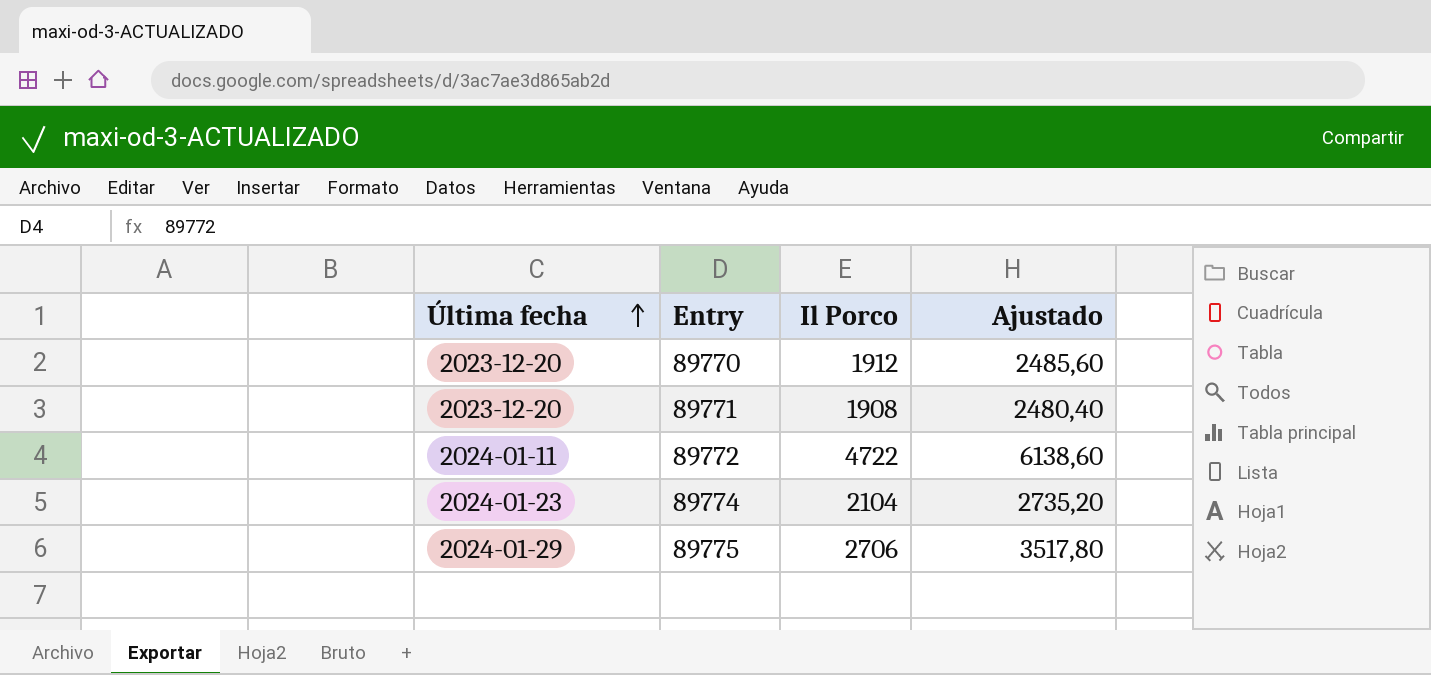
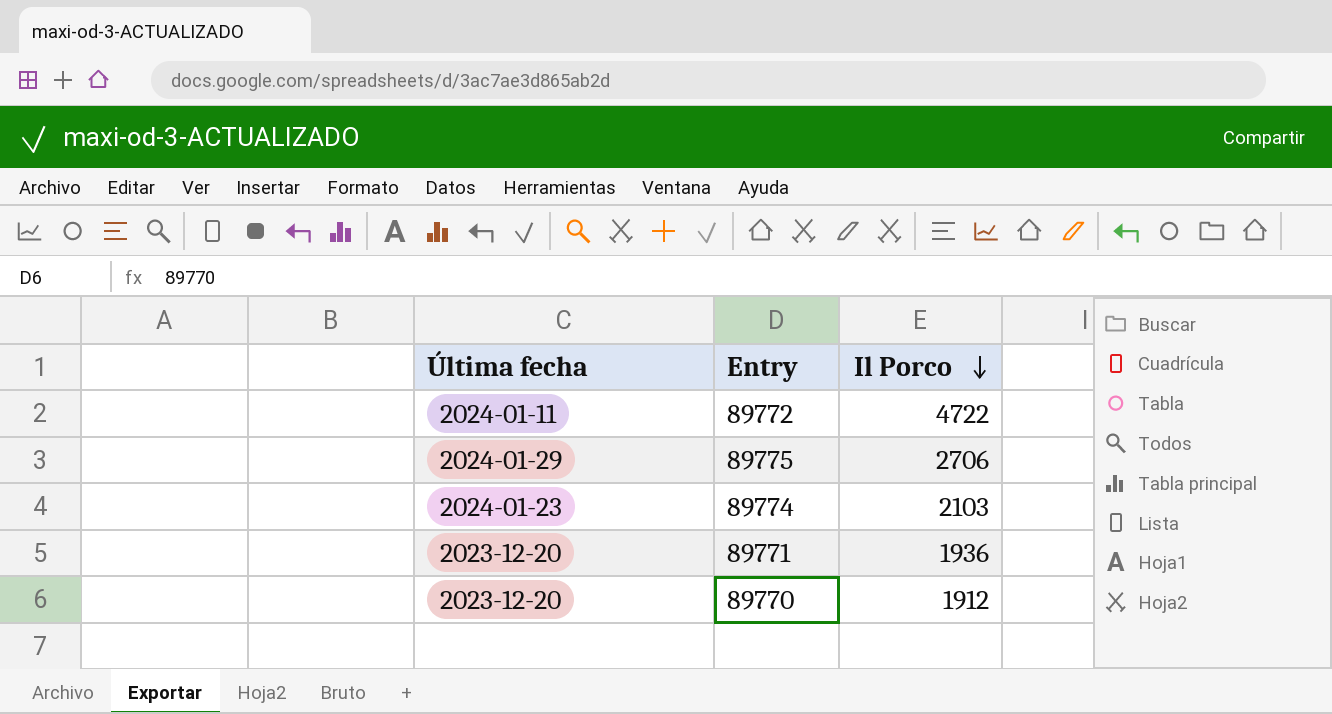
row order: Última fecha ascending -> Il Porco descending
column Ajustado | formula: [Il Porco] * 1,3 -> none
89774 | Il Porco: 2104 -> 2103
89771 | Il Porco: 1908 -> 1936

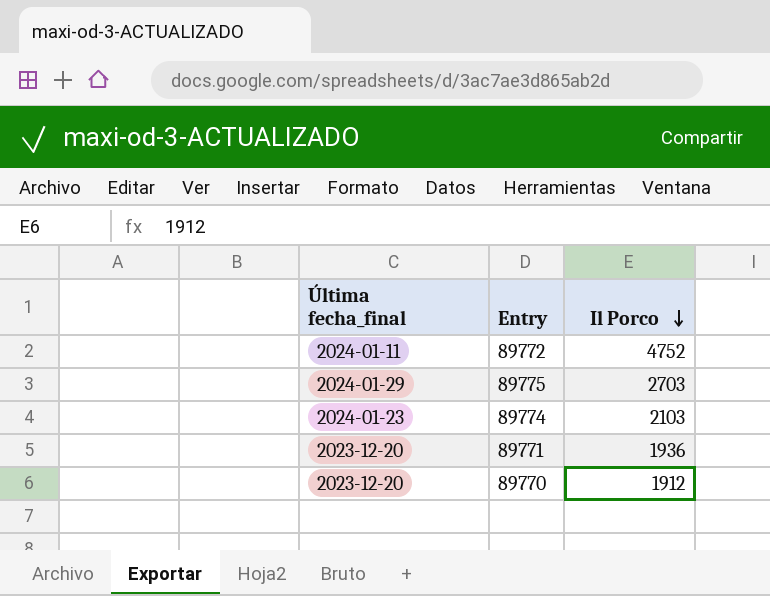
column name: Última fecha -> Última fecha_final
89772 | Il Porco: 4722 -> 4752
89775 | Il Porco: 2706 -> 2703

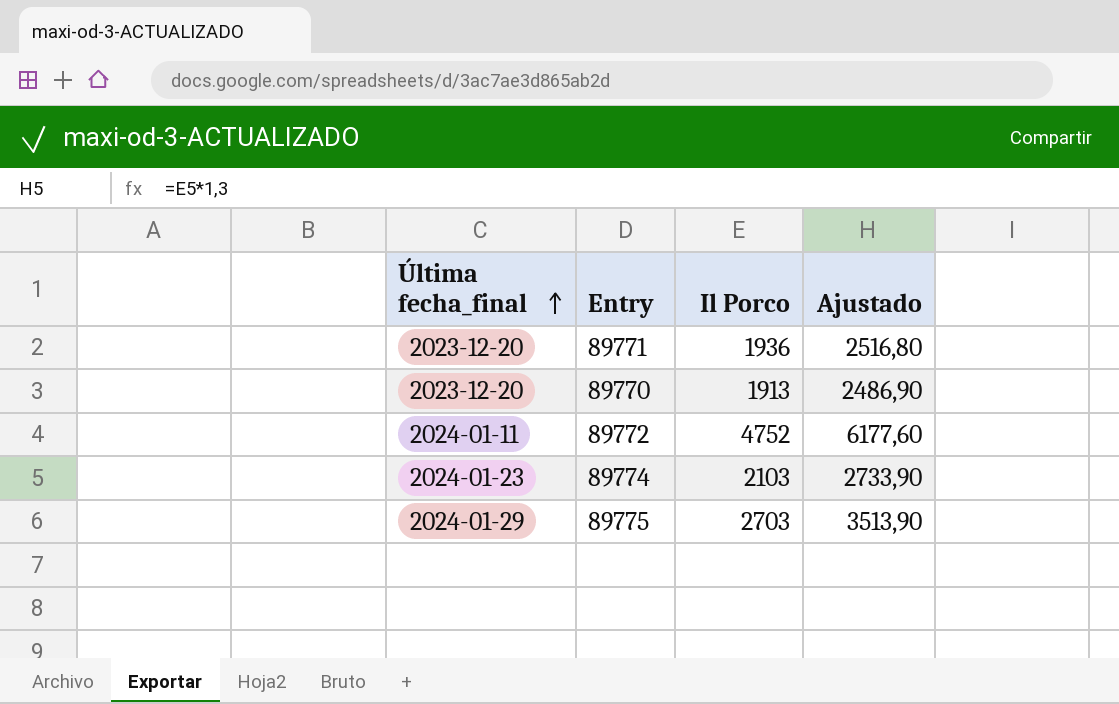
row order: Il Porco descending -> Última fecha_final ascending
column Ajustado | formula: none -> [Il Porco] * 1,3
89770 | Il Porco: 1912 -> 1913

